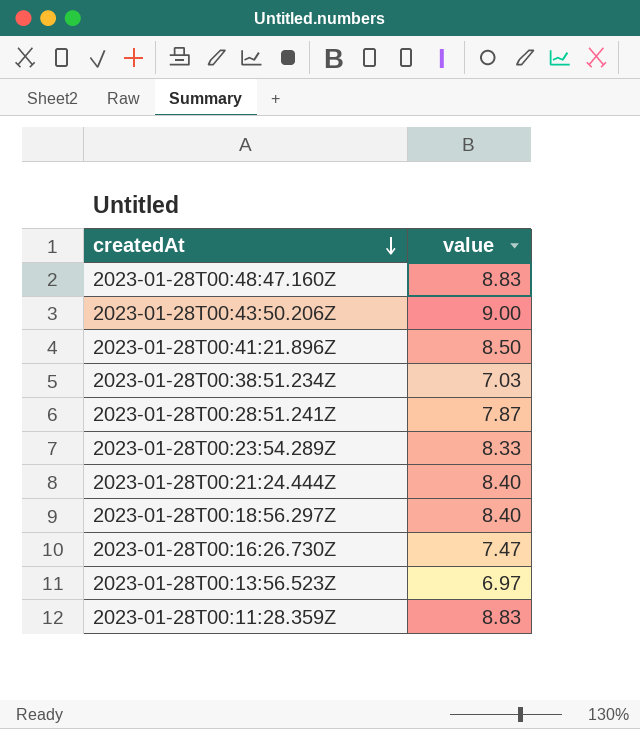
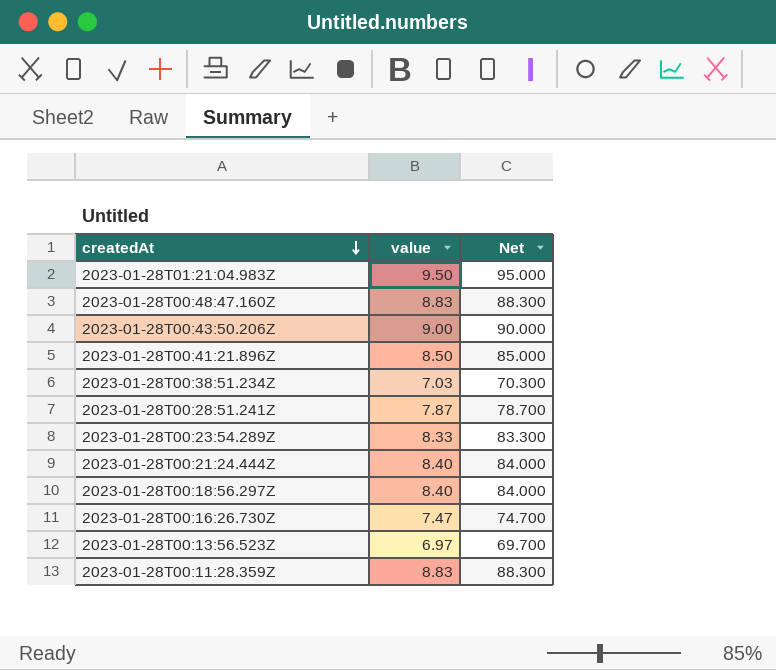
column Net | formula: none -> [value] * 10
row 2023-01-28T01:21:04.983Z: none -> 9.50 | 95.000

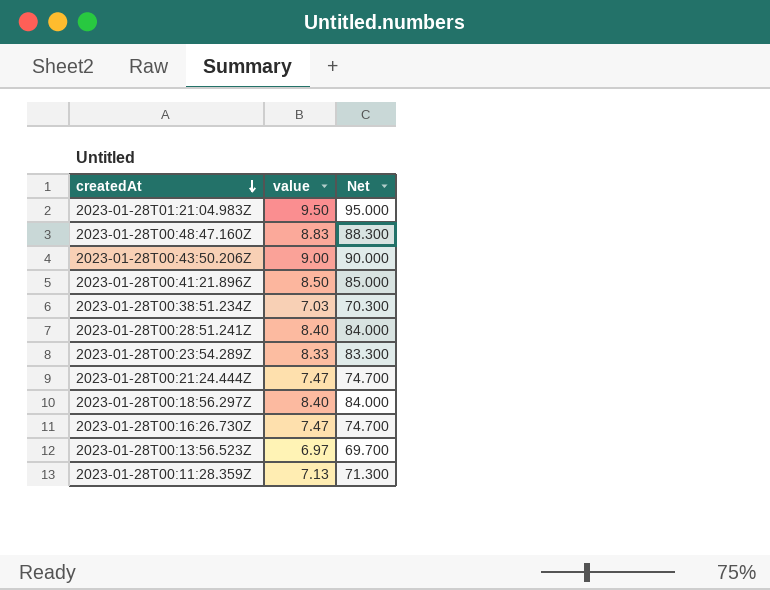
2023-01-28T00:28:51.241Z | value: 7.87 -> 8.40
2023-01-28T00:28:51.241Z | Net: 78.700 -> 84.000
2023-01-28T00:21:24.444Z | value: 8.40 -> 7.47
2023-01-28T00:21:24.444Z | Net: 84.000 -> 74.700
2023-01-28T00:11:28.359Z | value: 8.83 -> 7.13
2023-01-28T00:11:28.359Z | Net: 88.300 -> 71.300

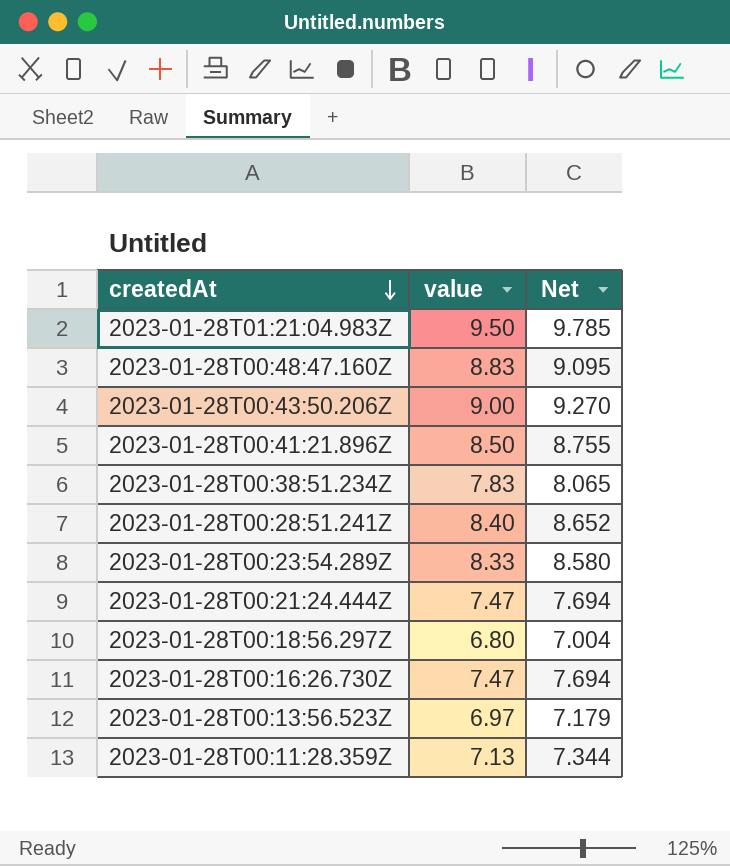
column Net | formula: [value] * 10 -> [value] * 1.03
2023-01-28T00:38:51.234Z | value: 7.03 -> 7.83
2023-01-28T00:18:56.297Z | value: 8.40 -> 6.80

